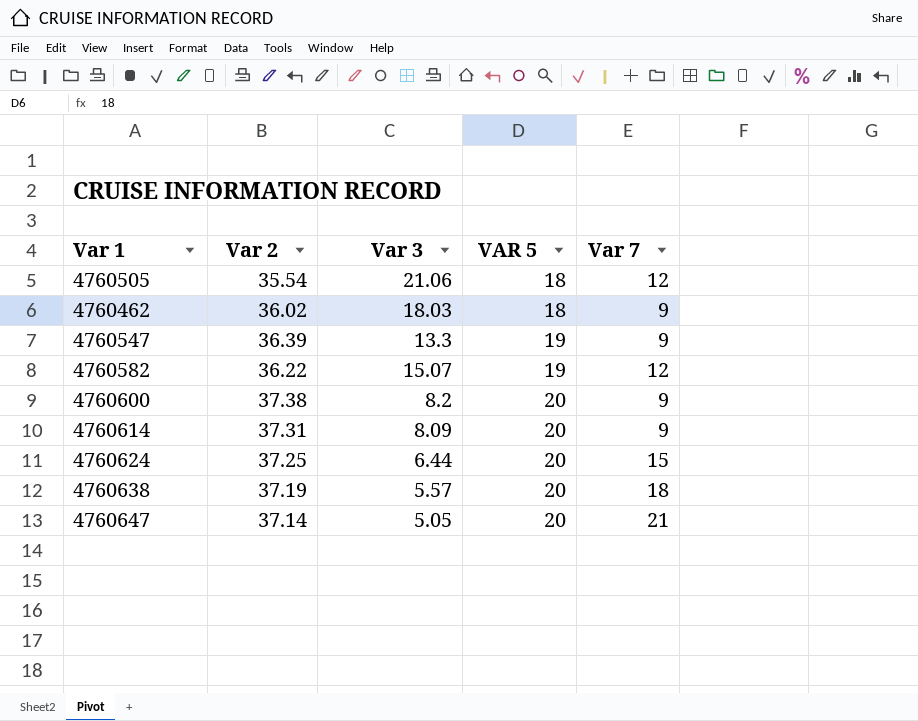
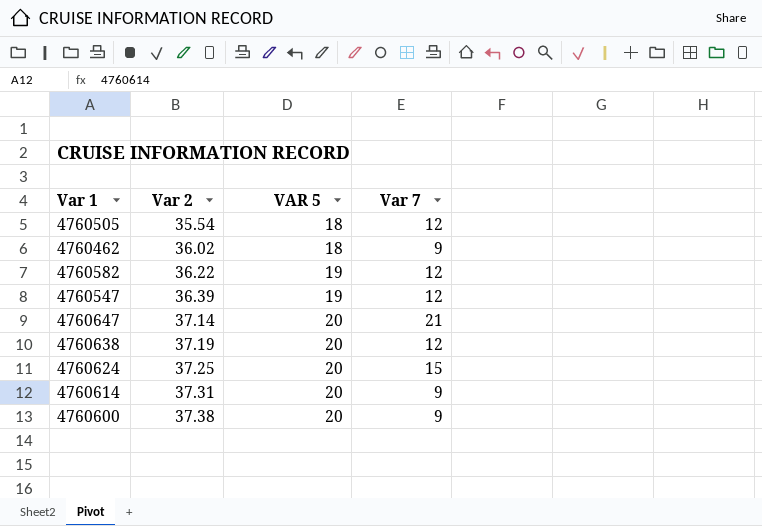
row order: VAR 5 ascending -> Var 2 ascending
column Var 3 | position: 3 -> none
4760547 | Var 7: 9 -> 12
4760638 | Var 7: 18 -> 12

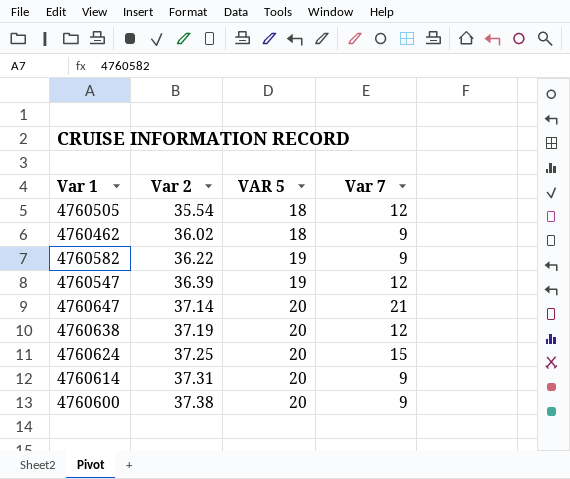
4760582 | Var 7: 12 -> 9

